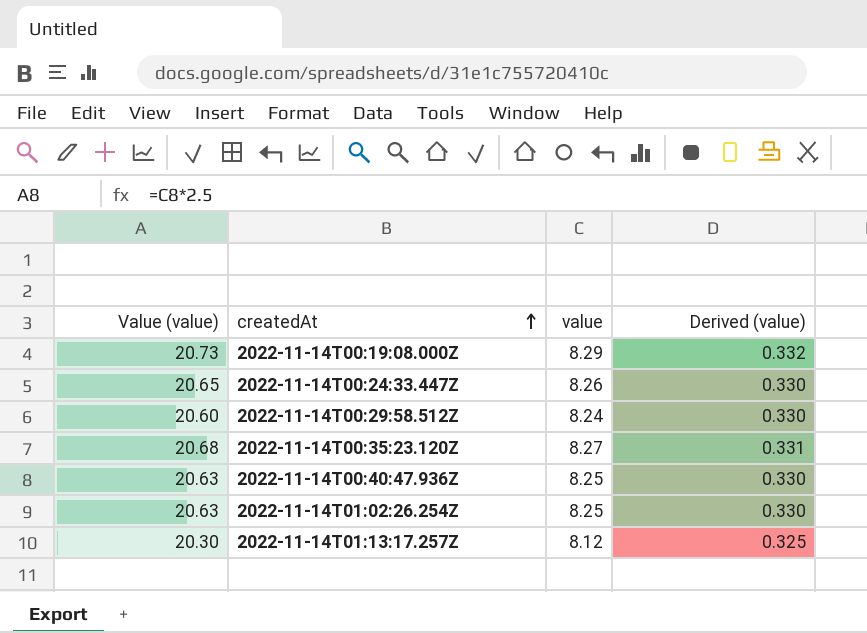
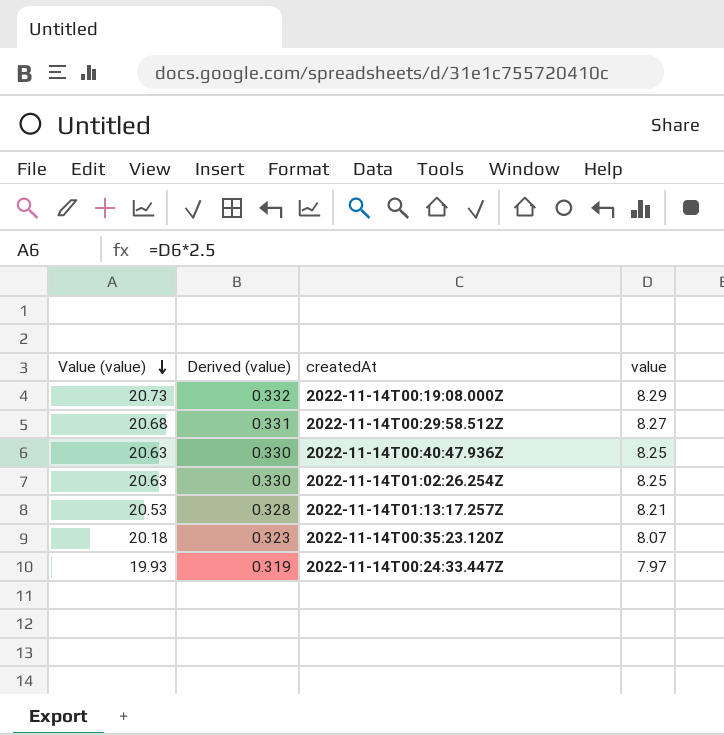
row order: createdAt ascending -> Value (value) descending
column Derived (value) | position: 4 -> 2
2022-11-14T00:29:58.512Z | Value (value): 20.60 -> 20.68
2022-11-14T00:29:58.512Z | Derived (value): 0.330 -> 0.331
2022-11-14T00:29:58.512Z | value: 8.24 -> 8.27
2022-11-14T01:13:17.257Z | Value (value): 20.30 -> 20.53
2022-11-14T01:13:17.257Z | Derived (value): 0.325 -> 0.328
2022-11-14T01:13:17.257Z | value: 8.12 -> 8.21
2022-11-14T00:35:23.120Z | Value (value): 20.68 -> 20.18
2022-11-14T00:35:23.120Z | Derived (value): 0.331 -> 0.323
2022-11-14T00:35:23.120Z | value: 8.27 -> 8.07
2022-11-14T00:24:33.447Z | Value (value): 20.65 -> 19.93
2022-11-14T00:24:33.447Z | Derived (value): 0.330 -> 0.319
2022-11-14T00:24:33.447Z | value: 8.26 -> 7.97

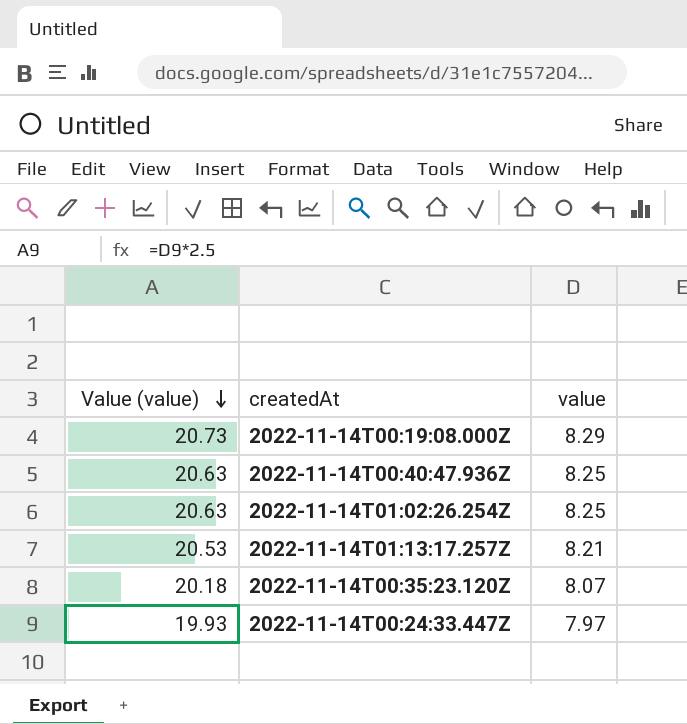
column Derived (value) | formula: [value] * 0.04 -> none
row 2022-11-14T00:29:58.512Z: 20.68 | 0.331 | 8.27 -> none

